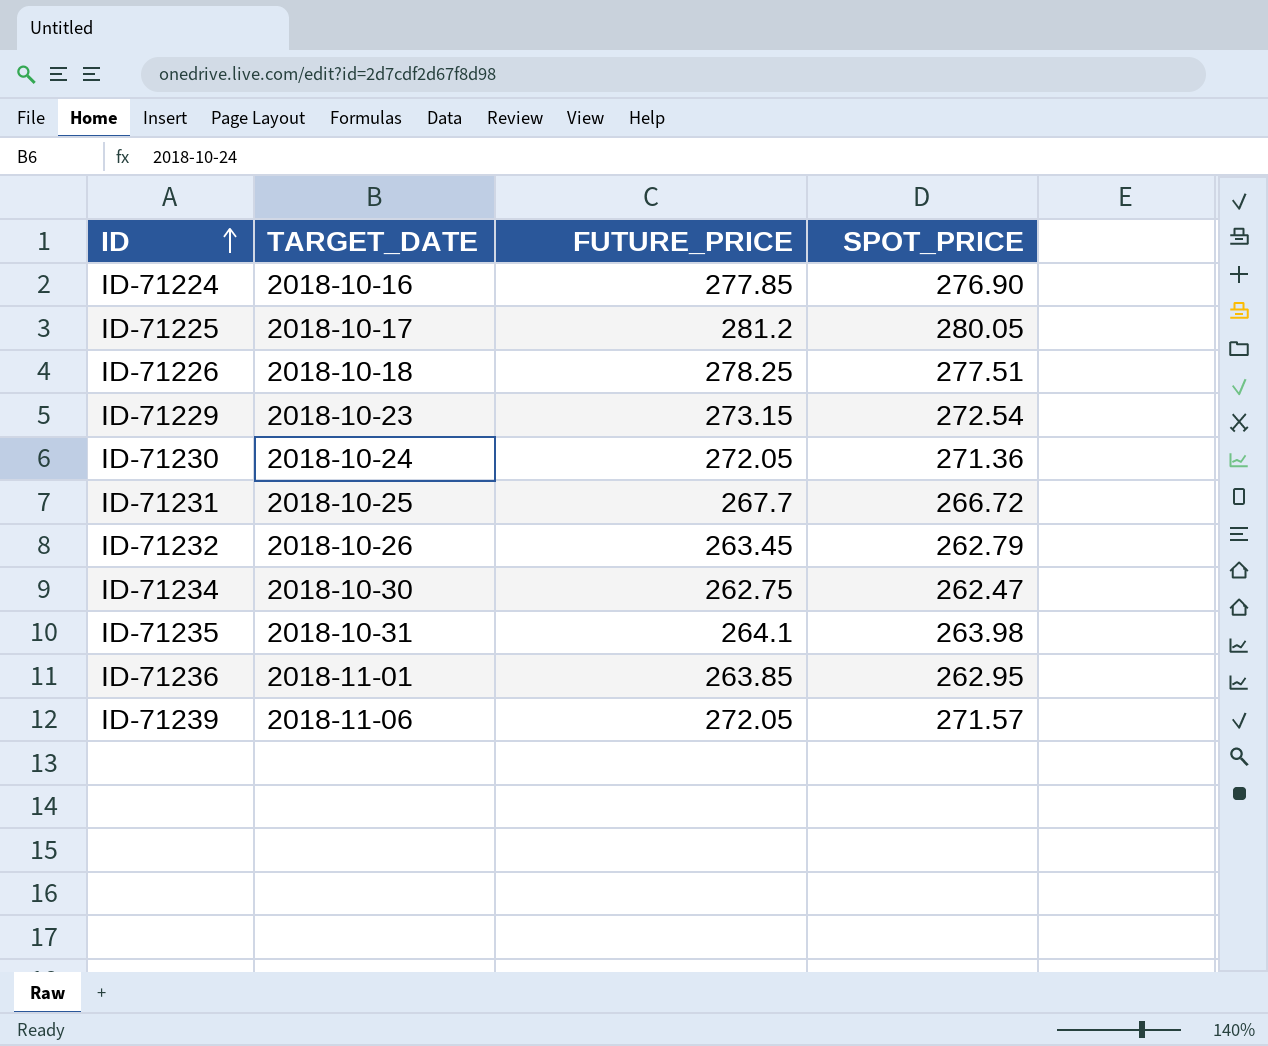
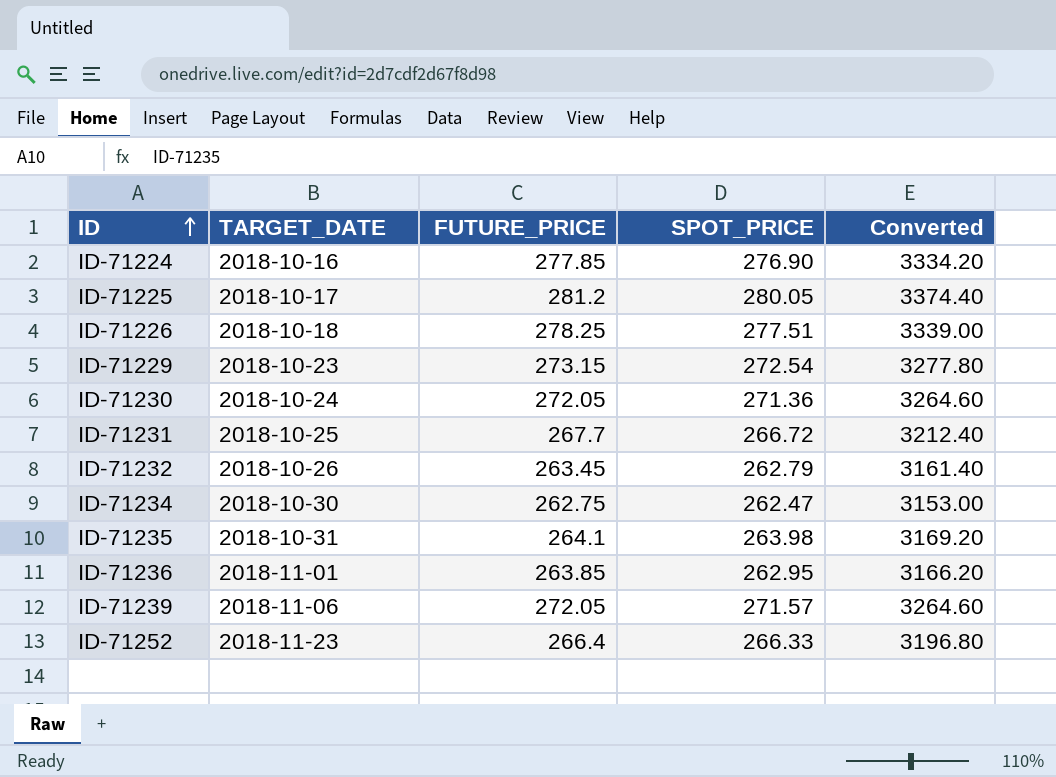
column Converted | formula: none -> [FUTURE_PRICE] * 12
row ID-71252: none -> 2018-11-23 | 266.4 | 266.33 | 3196.80

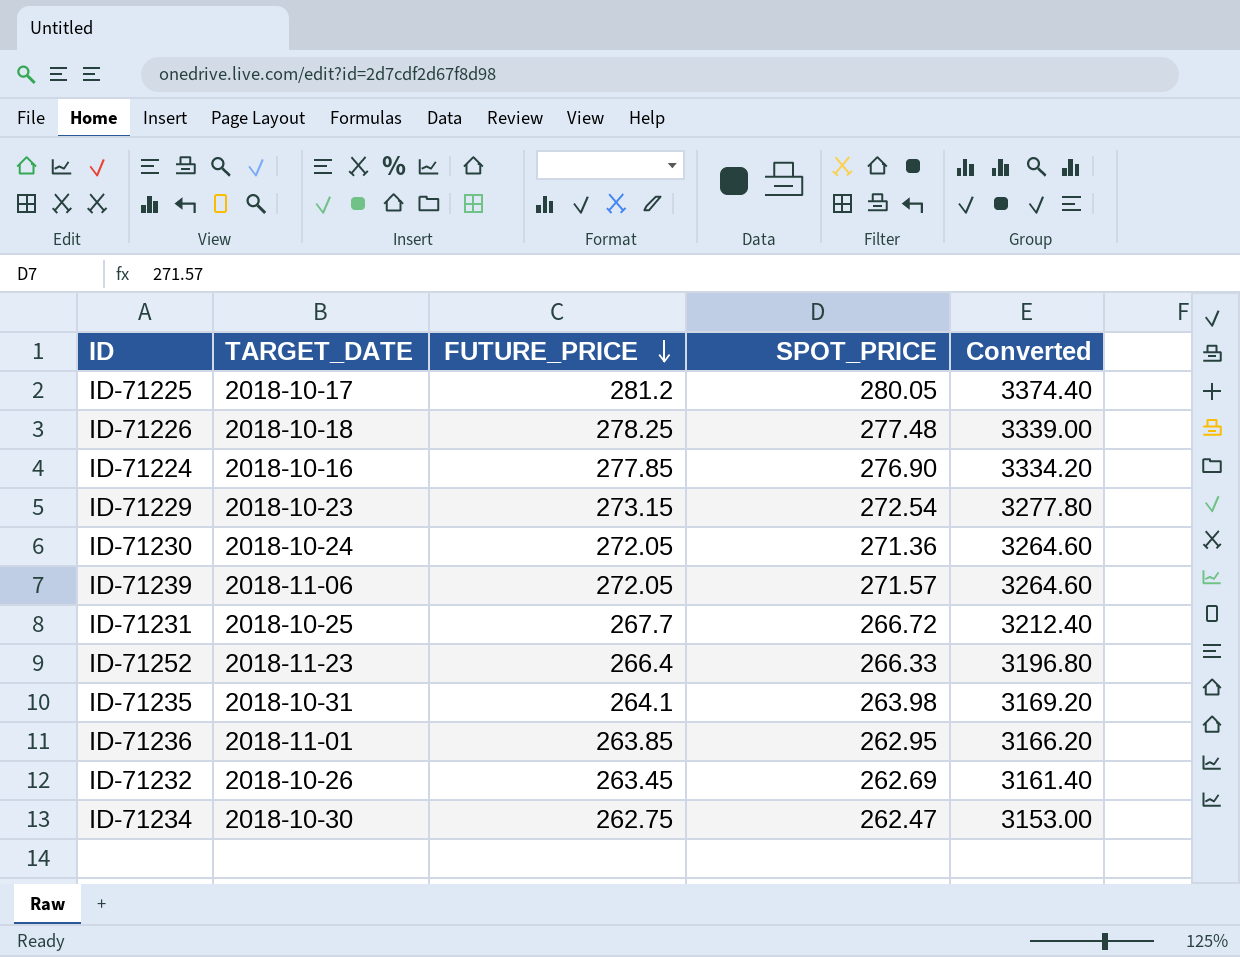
row order: ID ascending -> FUTURE_PRICE descending
ID-71226 | SPOT_PRICE: 277.51 -> 277.48
ID-71232 | SPOT_PRICE: 262.79 -> 262.69

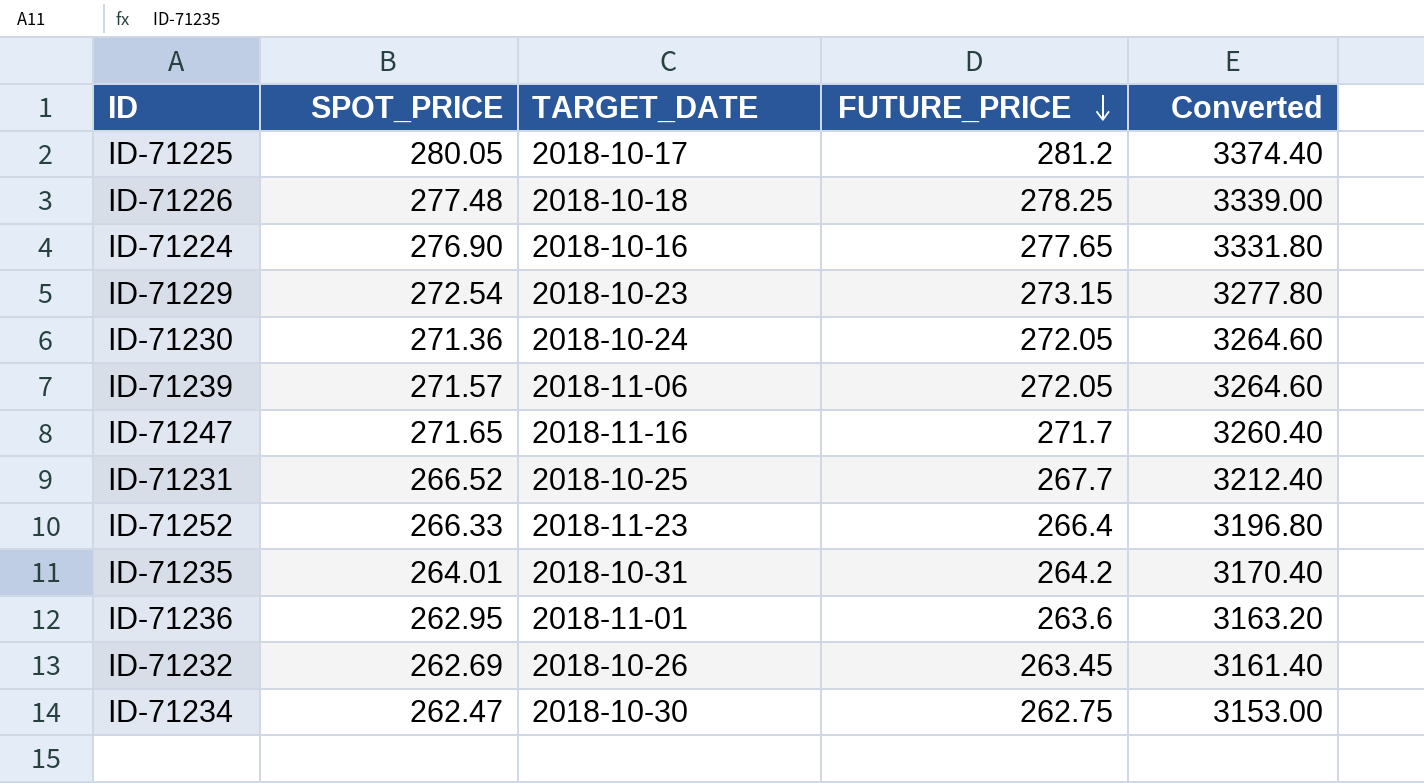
column SPOT_PRICE | position: 4 -> 2
ID-71224 | FUTURE_PRICE: 277.85 -> 277.65
ID-71224 | Converted: 3334.20 -> 3331.80
row ID-71247: none -> 271.65 | 2018-11-16 | 271.7 | 3260.40
ID-71231 | SPOT_PRICE: 266.72 -> 266.52
ID-71235 | SPOT_PRICE: 263.98 -> 264.01
ID-71235 | FUTURE_PRICE: 264.1 -> 264.2
ID-71235 | Converted: 3169.20 -> 3170.40
ID-71236 | FUTURE_PRICE: 263.85 -> 263.6
ID-71236 | Converted: 3166.20 -> 3163.20

